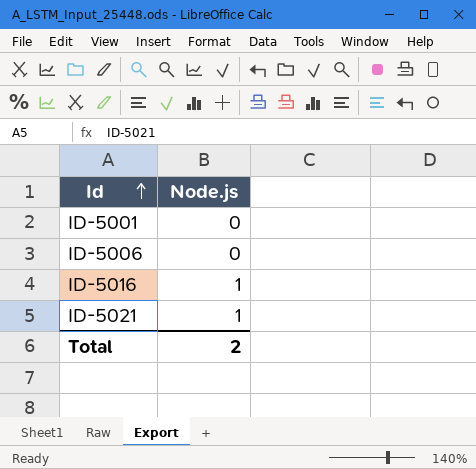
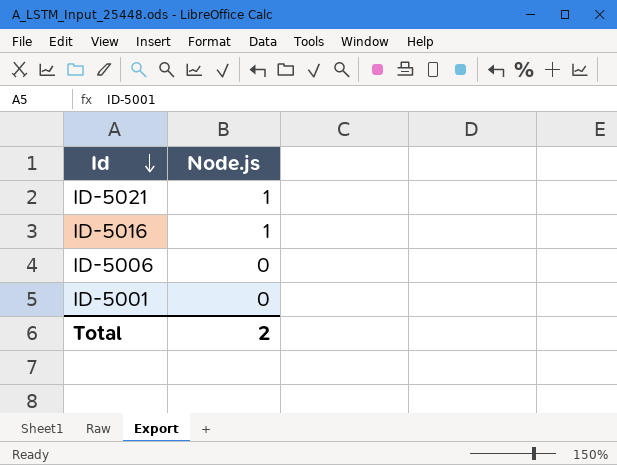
row order: Id ascending -> Id descending

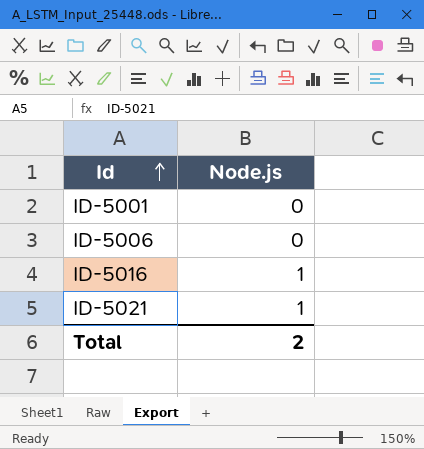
row order: Id descending -> Id ascending

